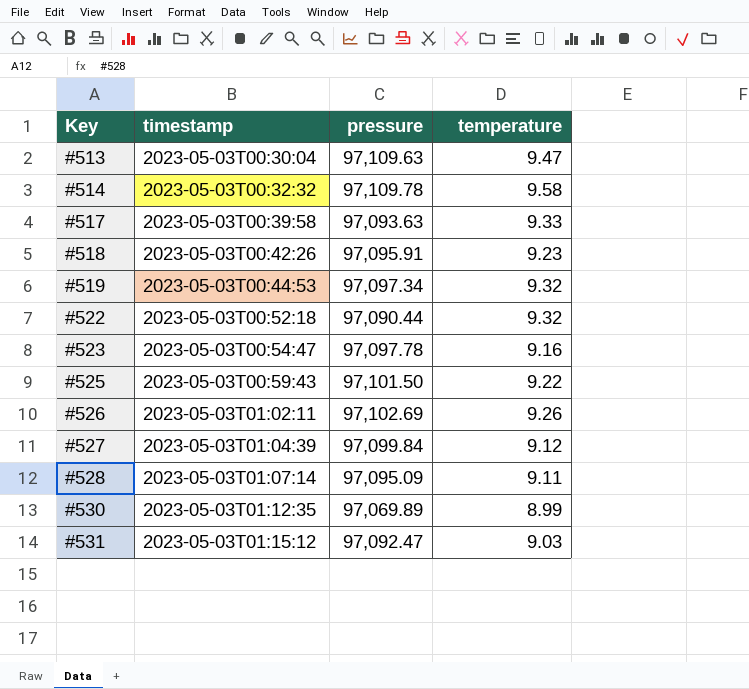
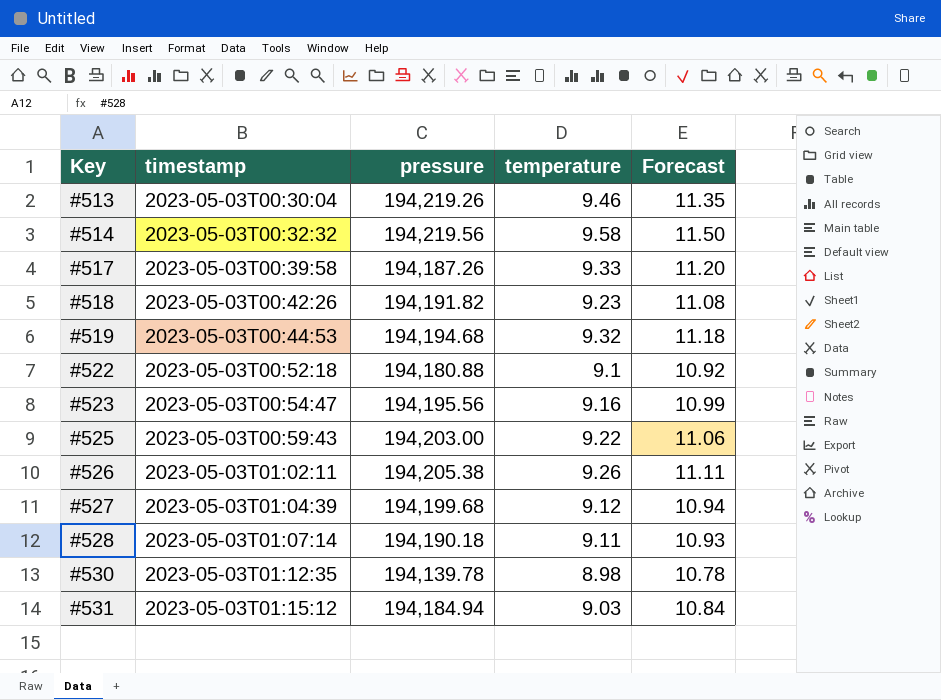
column Forecast | formula: none -> [temperature] * 1.2
#513 | pressure: 97,109.63 -> 194,219.26
#513 | temperature: 9.47 -> 9.46
#514 | pressure: 97,109.78 -> 194,219.56
#517 | pressure: 97,093.63 -> 194,187.26
#518 | pressure: 97,095.91 -> 194,191.82
#519 | pressure: 97,097.34 -> 194,194.68
#522 | pressure: 97,090.44 -> 194,180.88
#522 | temperature: 9.32 -> 9.1
#523 | pressure: 97,097.78 -> 194,195.56
#525 | pressure: 97,101.50 -> 194,203.00
#526 | pressure: 97,102.69 -> 194,205.38
#527 | pressure: 97,099.84 -> 194,199.68
#528 | pressure: 97,095.09 -> 194,190.18
#530 | pressure: 97,069.89 -> 194,139.78
#530 | temperature: 8.99 -> 8.98
#531 | pressure: 97,092.47 -> 194,184.94

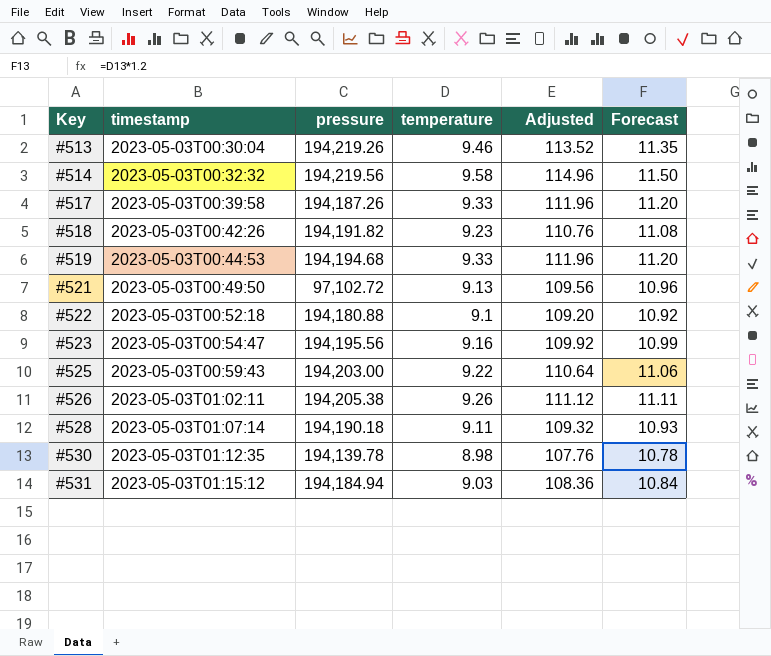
column Adjusted | formula: none -> [temperature] * 12
row #527: 2023-05-03T01:04:39 | 194,199.68 | 9.12 | 10.94 -> none
#519 | temperature: 9.32 -> 9.33
#519 | Forecast: 11.18 -> 11.20
row #521: none -> 2023-05-03T00:49:50 | 97,102.72 | 9.13 | 109.56 | 10.96

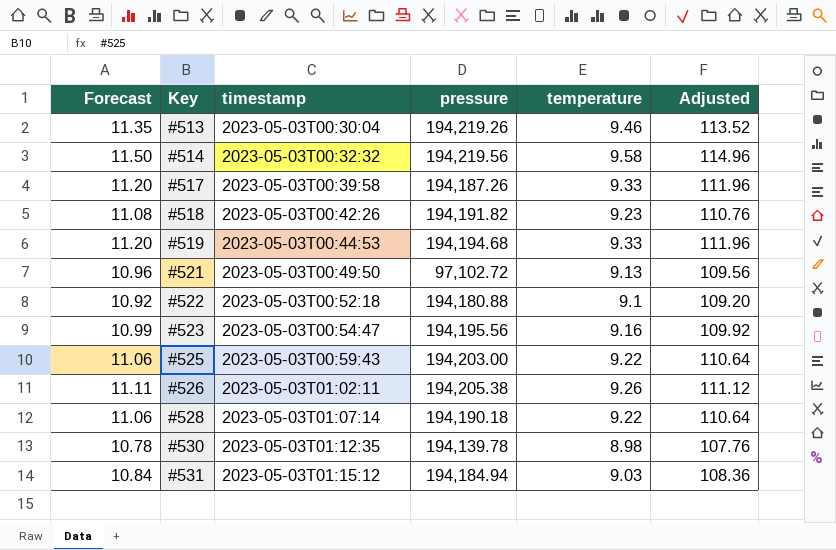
column Forecast | position: 6 -> 1
#528 | Forecast: 10.93 -> 11.06
#528 | temperature: 9.11 -> 9.22
#528 | Adjusted: 109.32 -> 110.64

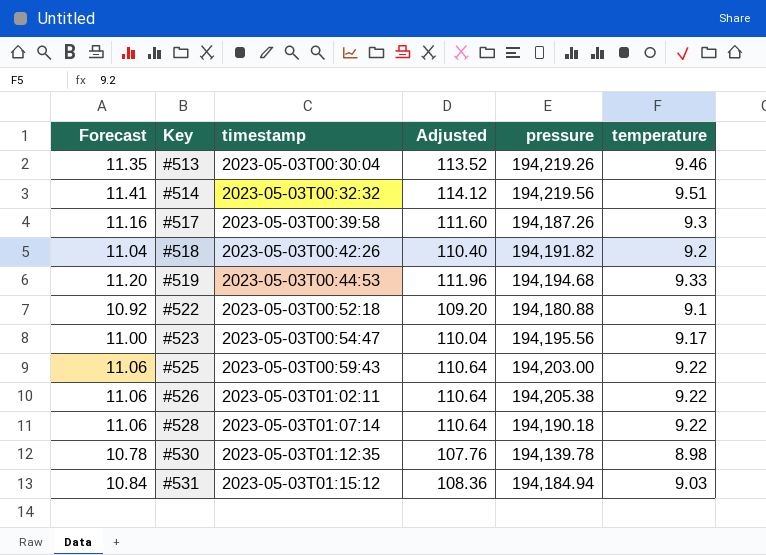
column Adjusted | position: 6 -> 4
row #521: 10.96 | 2023-05-03T00:49:50 | 97,102.72 | 9.13 | 109.56 -> none
#514 | Forecast: 11.50 -> 11.41
#514 | Adjusted: 114.96 -> 114.12
#514 | temperature: 9.58 -> 9.51
#517 | Forecast: 11.20 -> 11.16
#517 | Adjusted: 111.96 -> 111.60
#517 | temperature: 9.33 -> 9.3
#518 | Forecast: 11.08 -> 11.04
#518 | Adjusted: 110.76 -> 110.40
#518 | temperature: 9.23 -> 9.2
#523 | Forecast: 10.99 -> 11.00
#523 | Adjusted: 109.92 -> 110.04
#523 | temperature: 9.16 -> 9.17
#526 | Forecast: 11.11 -> 11.06
#526 | Adjusted: 111.12 -> 110.64
#526 | temperature: 9.26 -> 9.22

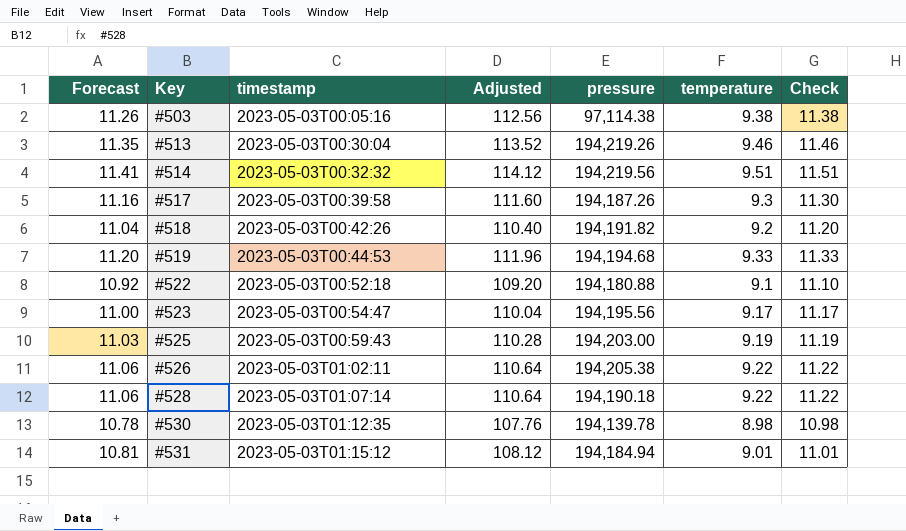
column Check | formula: none -> [temperature] + 2
row #503: none -> 11.26 | 2023-05-03T00:05:16 | 112.56 | 97,114.38 | 9.38 | 11.38
#525 | Forecast: 11.06 -> 11.03
#525 | Adjusted: 110.64 -> 110.28
#525 | temperature: 9.22 -> 9.19
#531 | Forecast: 10.84 -> 10.81
#531 | Adjusted: 108.36 -> 108.12
#531 | temperature: 9.03 -> 9.01

